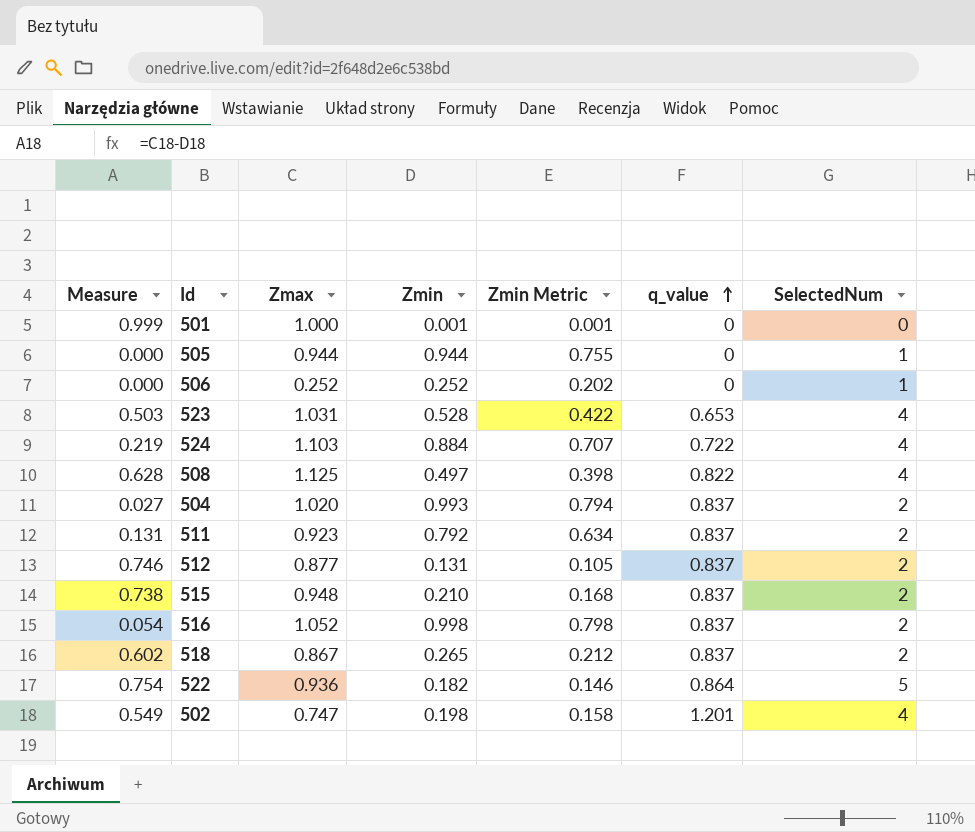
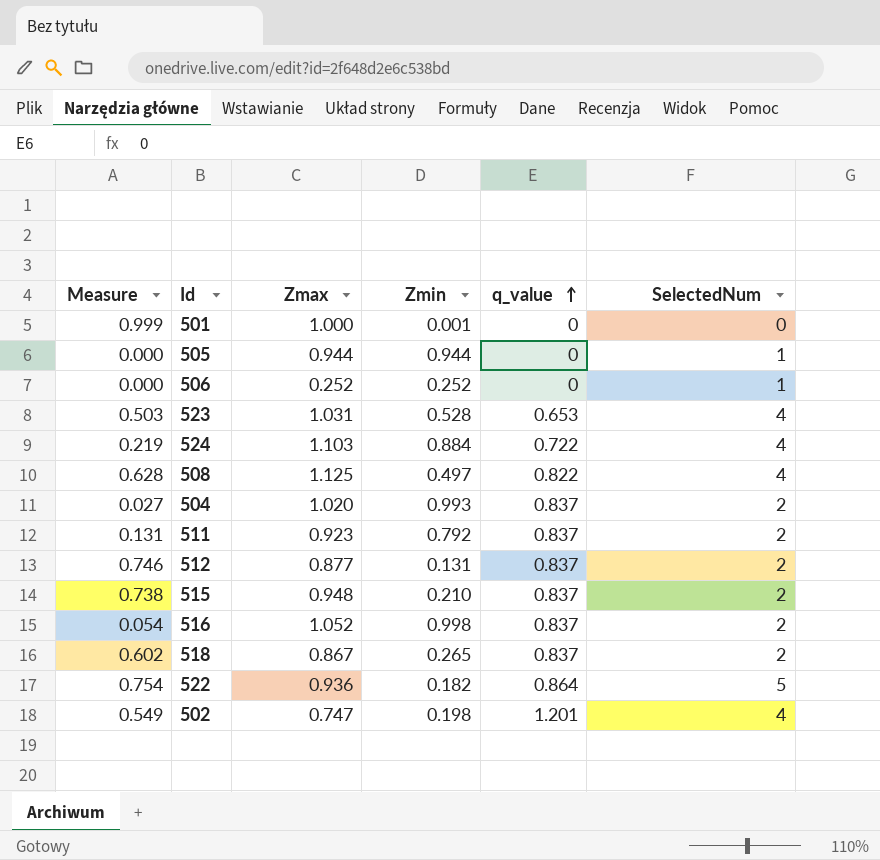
column Zmin Metric | formula: [Zmin] * 0.8 -> none

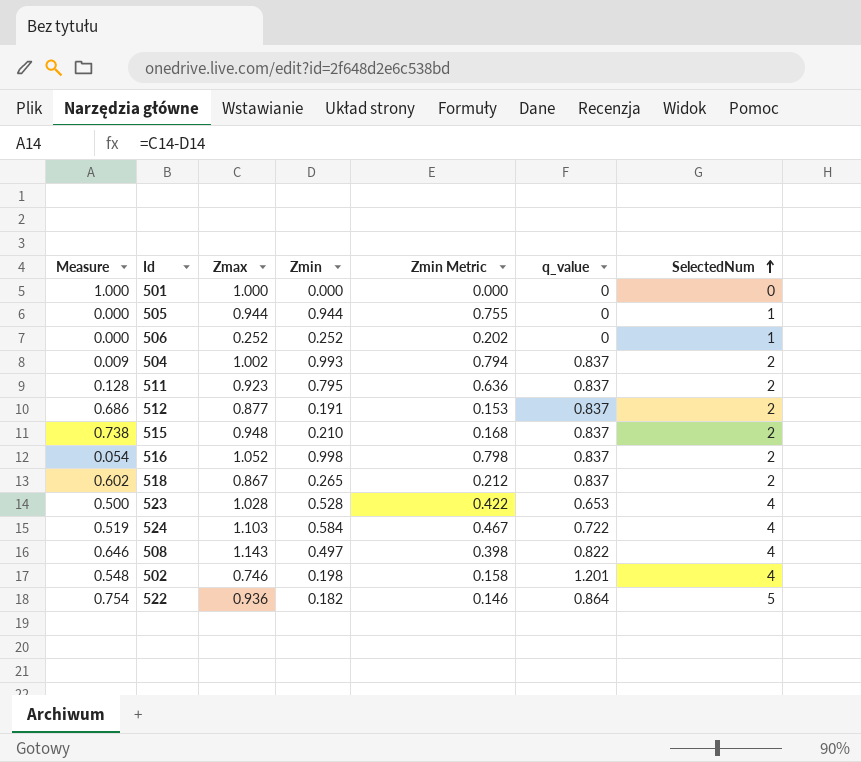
row order: q_value ascending -> SelectedNum ascending
column Zmin Metric | formula: none -> [Zmin] * 0.8
501 | Measure: 0.999 -> 1.000
501 | Zmin: 0.001 -> 0.000
504 | Measure: 0.027 -> 0.009
504 | Zmax: 1.020 -> 1.002
511 | Measure: 0.131 -> 0.128
511 | Zmin: 0.792 -> 0.795
512 | Measure: 0.746 -> 0.686
512 | Zmin: 0.131 -> 0.191
523 | Measure: 0.503 -> 0.500
523 | Zmax: 1.031 -> 1.028
524 | Measure: 0.219 -> 0.519
524 | Zmin: 0.884 -> 0.584
508 | Measure: 0.628 -> 0.646
508 | Zmax: 1.125 -> 1.143
502 | Measure: 0.549 -> 0.548
502 | Zmax: 0.747 -> 0.746

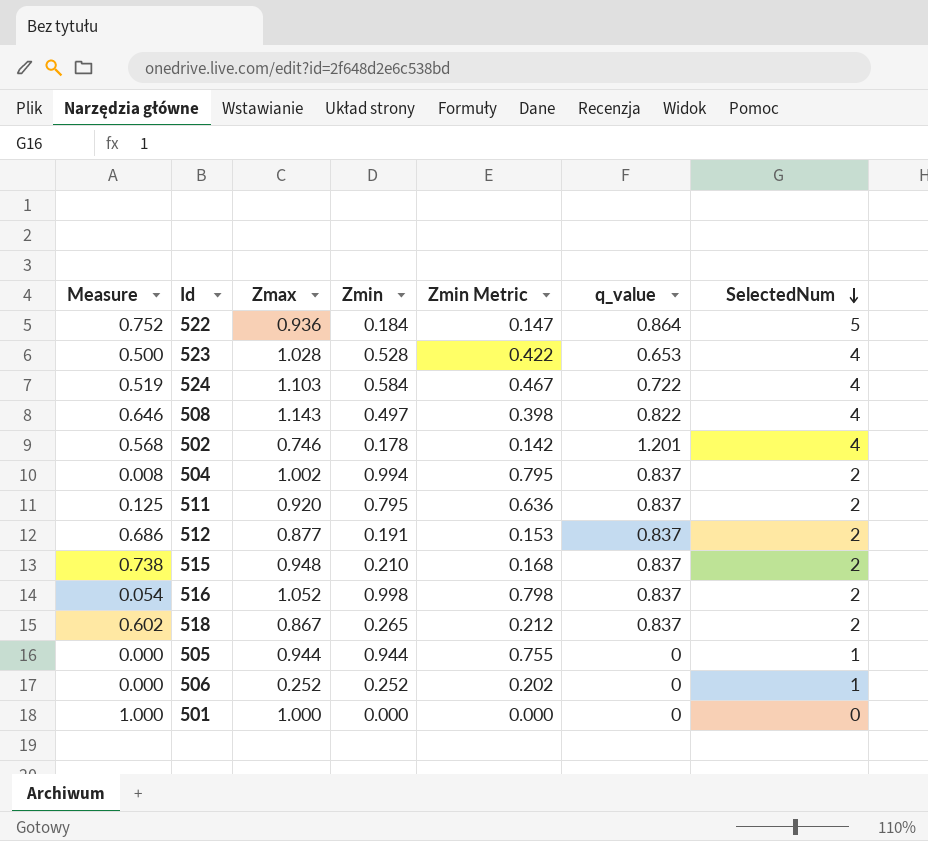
row order: SelectedNum ascending -> SelectedNum descending
522 | Measure: 0.754 -> 0.752
522 | Zmin: 0.182 -> 0.184
522 | Zmin Metric: 0.146 -> 0.147
502 | Measure: 0.548 -> 0.568
502 | Zmin: 0.198 -> 0.178
502 | Zmin Metric: 0.158 -> 0.142
504 | Measure: 0.009 -> 0.008
504 | Zmin: 0.993 -> 0.994
504 | Zmin Metric: 0.794 -> 0.795
511 | Measure: 0.128 -> 0.125
511 | Zmax: 0.923 -> 0.920

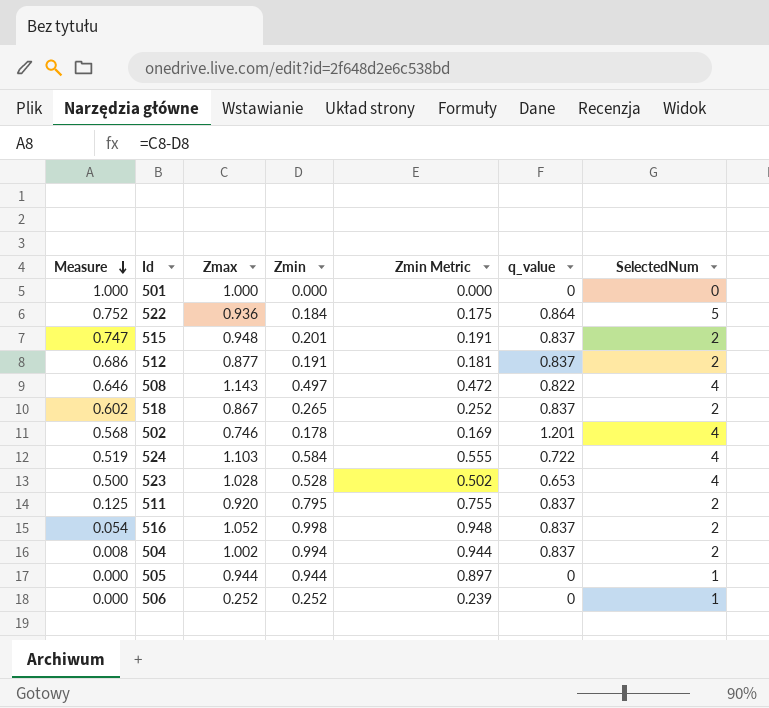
row order: SelectedNum descending -> Measure descending
column Zmin Metric | formula: [Zmin] * 0.8 -> [Zmin] * 0.95
515 | Measure: 0.738 -> 0.747
515 | Zmin: 0.210 -> 0.201

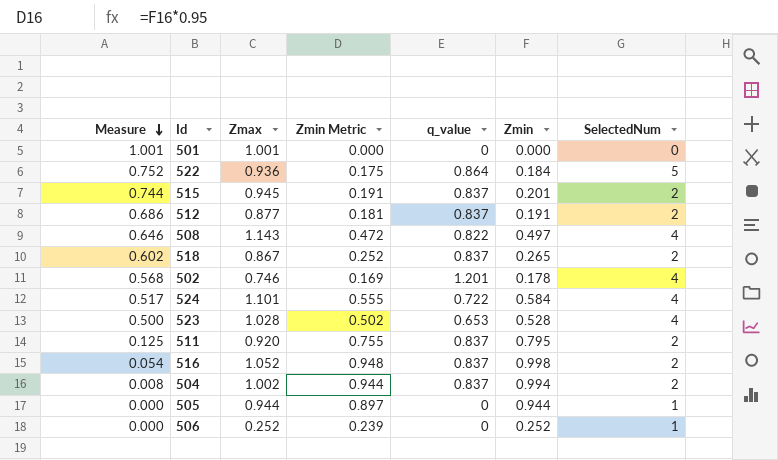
column Zmin | position: 4 -> 6
501 | Measure: 1.000 -> 1.001
501 | Zmax: 1.000 -> 1.001
515 | Measure: 0.747 -> 0.744
515 | Zmax: 0.948 -> 0.945
524 | Measure: 0.519 -> 0.517
524 | Zmax: 1.103 -> 1.101

